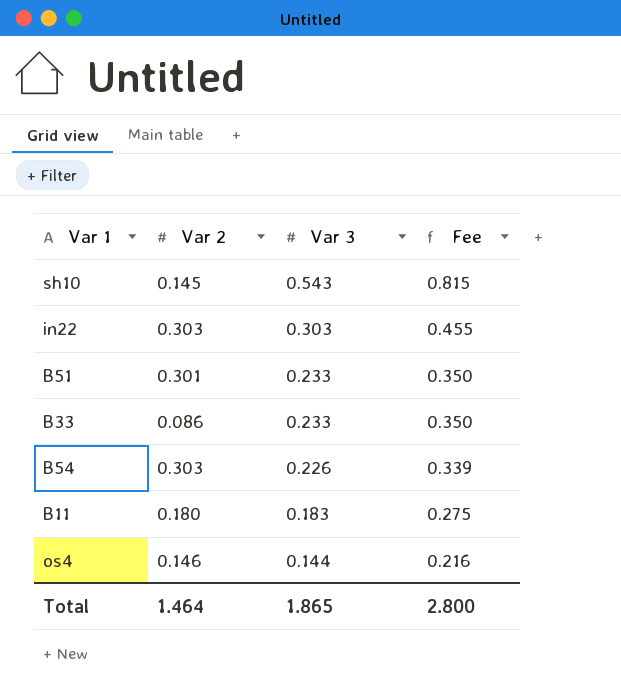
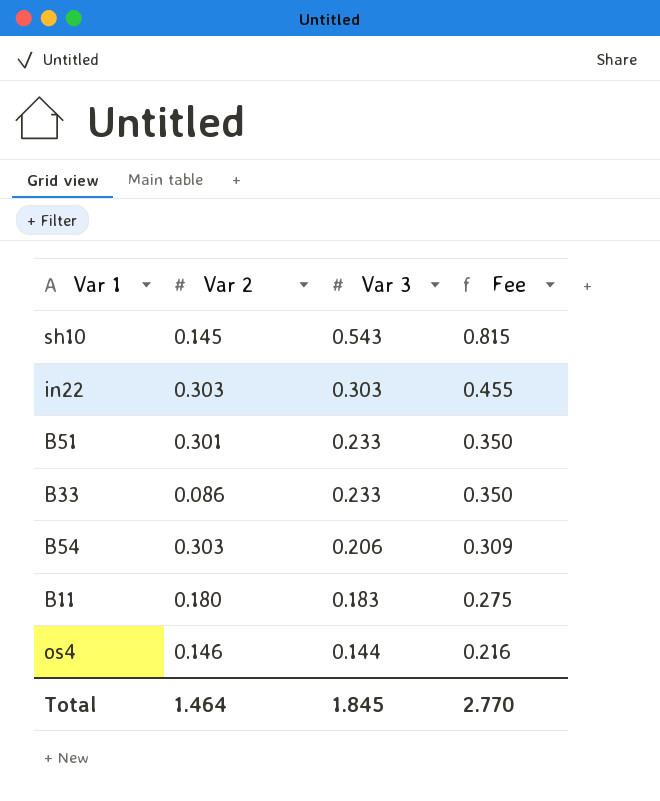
B54 | Var 3: 0.226 -> 0.206
B54 | Fee: 0.339 -> 0.309
Total | Var 3: 1.865 -> 1.845
Total | Fee: 2.800 -> 2.770

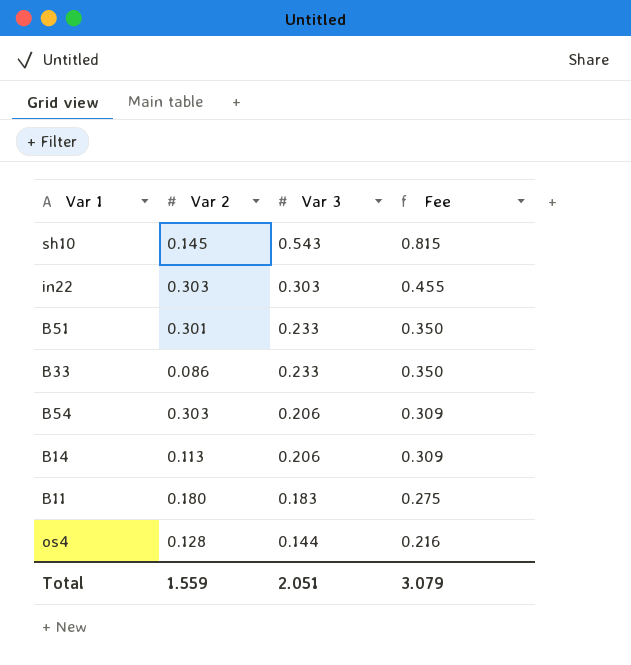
row B14: none -> 0.113 | 0.206 | 0.309
os4 | Var 2: 0.146 -> 0.128
Total | Var 2: 1.464 -> 1.559
Total | Var 3: 1.845 -> 2.051
Total | Fee: 2.770 -> 3.079

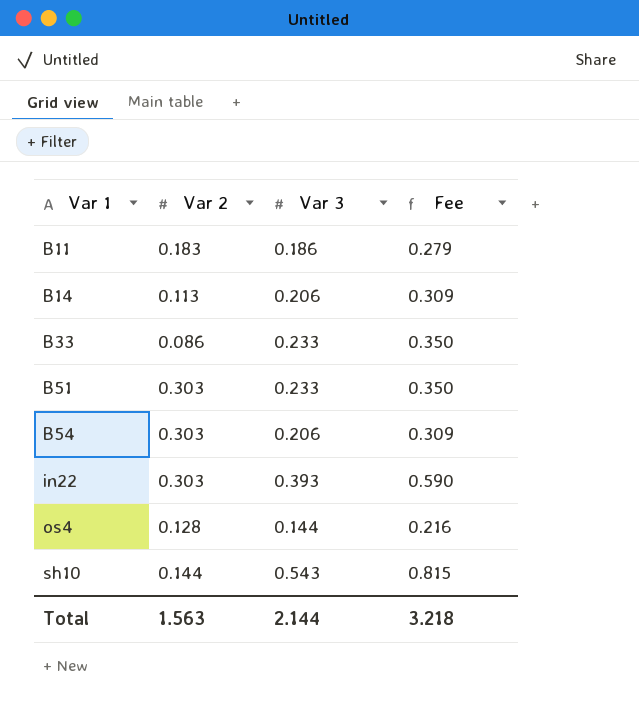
row order: Var 3 descending -> Var 1 ascending
B11 | Var 2: 0.180 -> 0.183
B11 | Var 3: 0.183 -> 0.186
B11 | Fee: 0.275 -> 0.279
B51 | Var 2: 0.301 -> 0.303
in22 | Var 3: 0.303 -> 0.393
in22 | Fee: 0.455 -> 0.590
sh10 | Var 2: 0.145 -> 0.144
Total | Var 2: 1.559 -> 1.563
Total | Var 3: 2.051 -> 2.144
Total | Fee: 3.079 -> 3.218

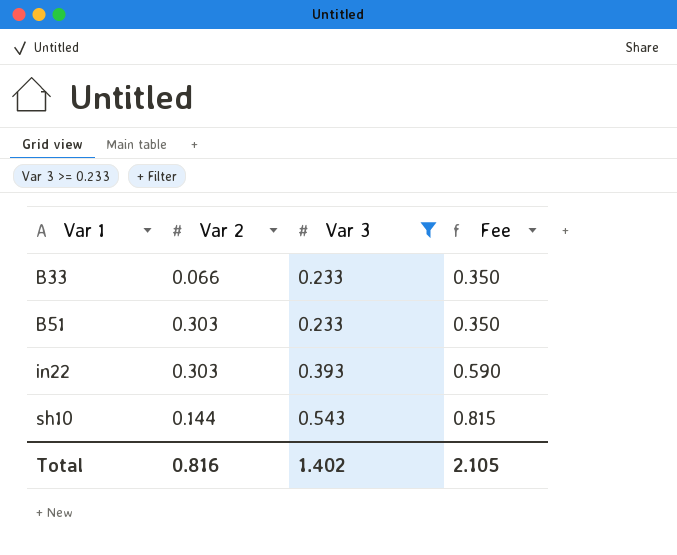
filter: none -> Var 3 >= 0.233
B33 | Var 2: 0.086 -> 0.066
Total | Var 2: 1.563 -> 0.816
Total | Var 3: 2.144 -> 1.402
Total | Fee: 3.218 -> 2.105

